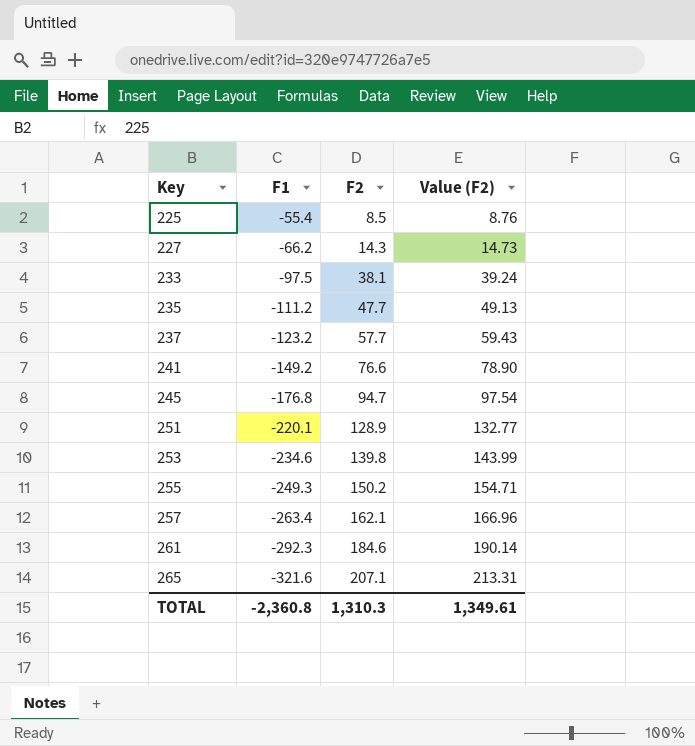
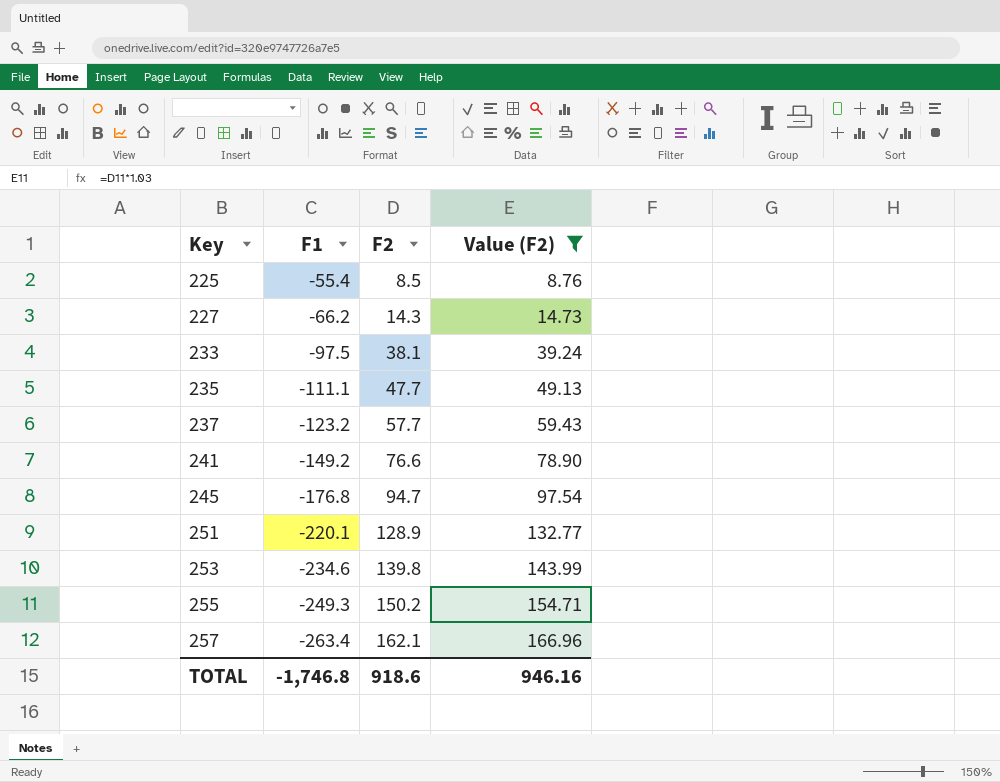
filter: none -> Value (F2) <= 166.96
235 | F1: -111.2 -> -111.1
TOTAL | F1: -2,360.8 -> -1,746.8
TOTAL | F2: 1,310.3 -> 918.6
TOTAL | Value (F2): 1,349.61 -> 946.16

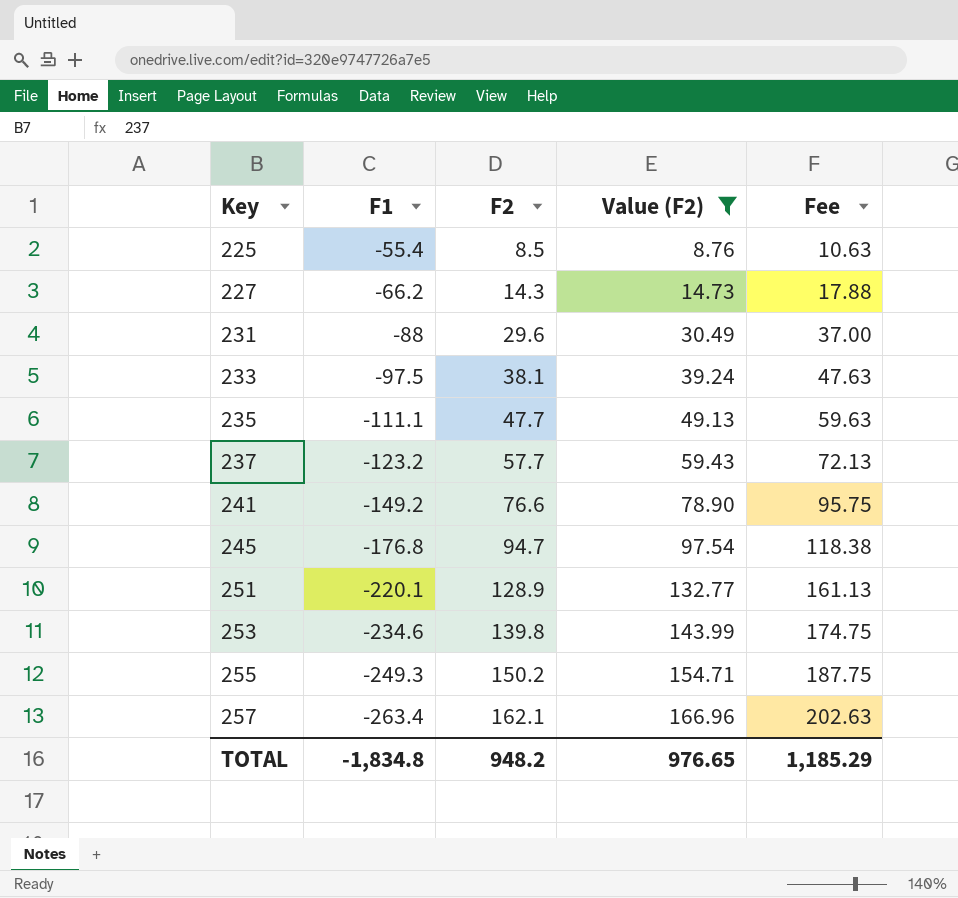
column Fee | formula: none -> [F2] * 1.25
row 231: none -> -88 | 29.6 | 30.49 | 37.00
TOTAL | F1: -1,746.8 -> -1,834.8
TOTAL | F2: 918.6 -> 948.2
TOTAL | Value (F2): 946.16 -> 976.65

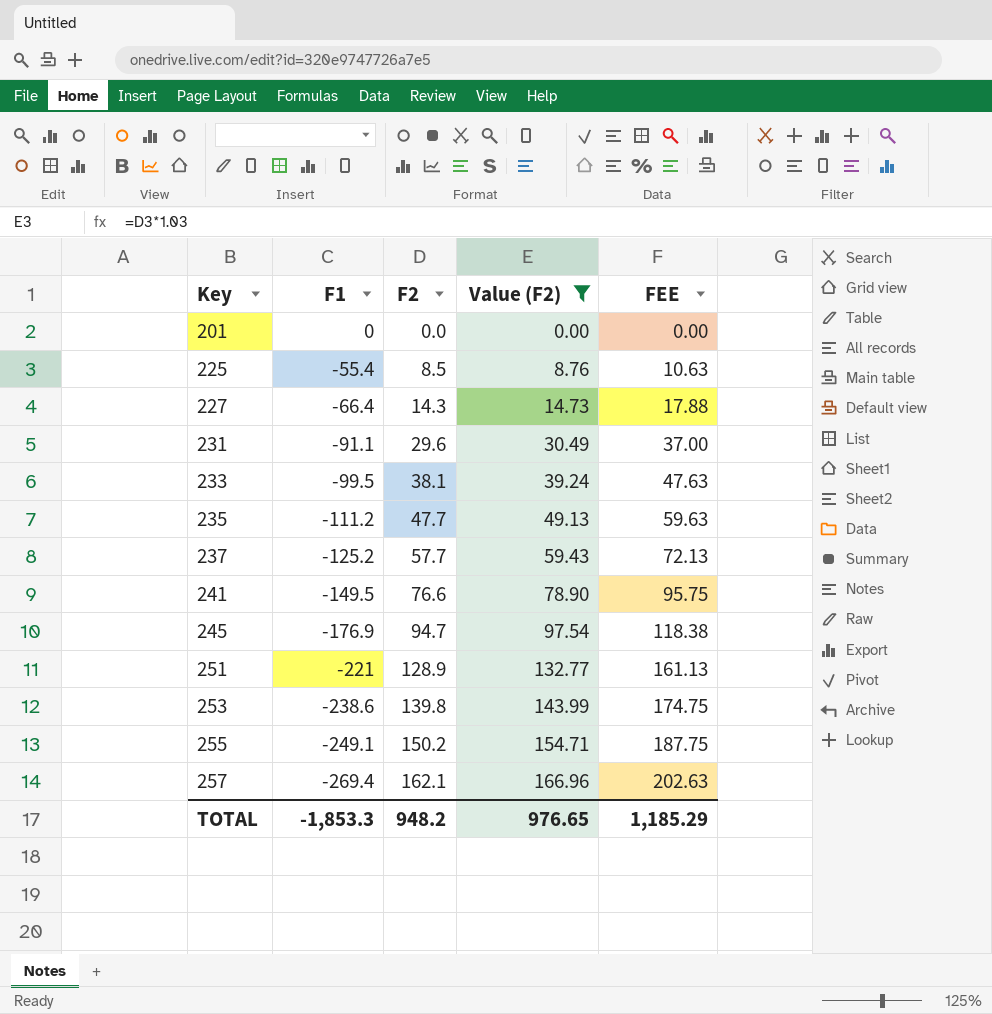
column name: Fee -> FEE
row 201: none -> 0 | 0.0 | 0.00 | 0.00
227 | F1: -66.2 -> -66.4
231 | F1: -88 -> -91.1
233 | F1: -97.5 -> -99.5
235 | F1: -111.1 -> -111.2
237 | F1: -123.2 -> -125.2
241 | F1: -149.2 -> -149.5
245 | F1: -176.8 -> -176.9
251 | F1: -220.1 -> -221
253 | F1: -234.6 -> -238.6
255 | F1: -249.3 -> -249.1
257 | F1: -263.4 -> -269.4
TOTAL | F1: -1,834.8 -> -1,853.3

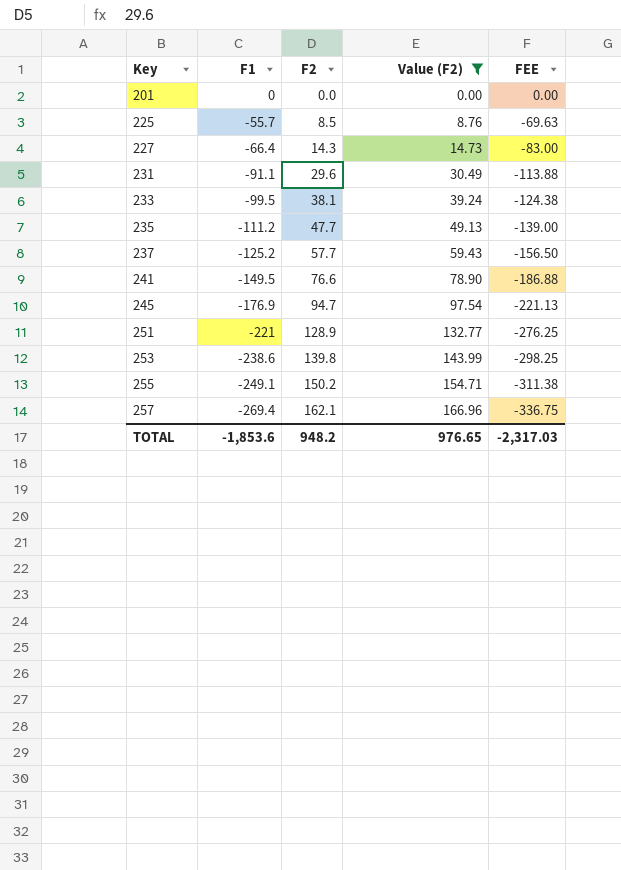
column FEE | formula: [F2] * 1.25 -> [F1] * 1.25
225 | F1: -55.4 -> -55.7
TOTAL | F1: -1,853.3 -> -1,853.6
TOTAL | FEE: 1,185.29 -> -2,317.03

